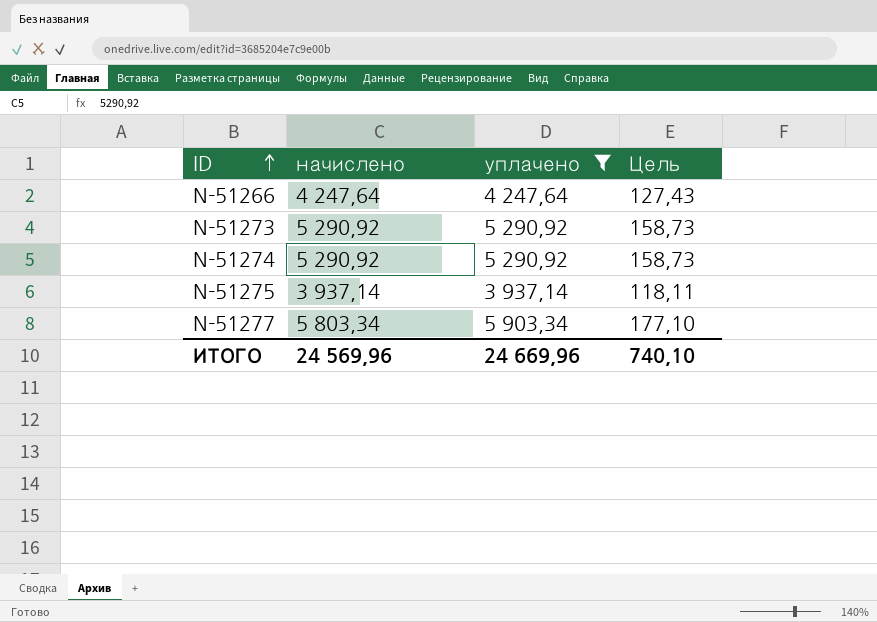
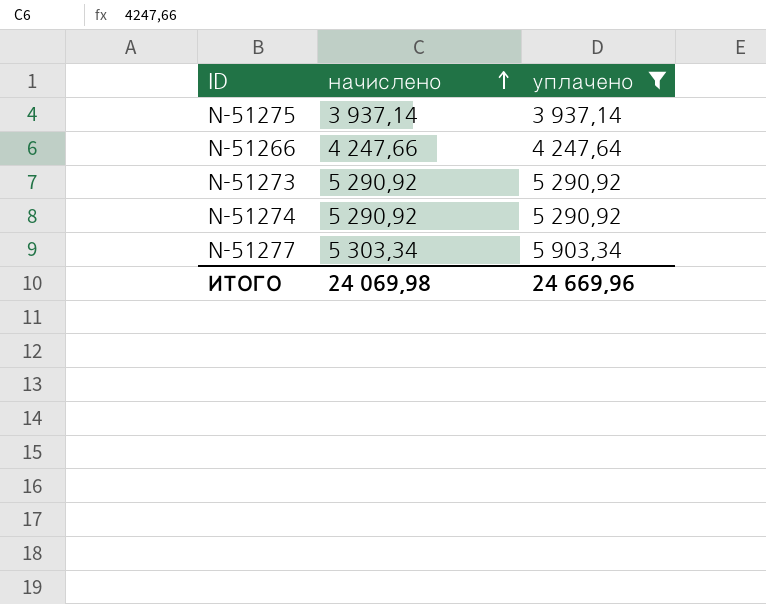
row order: ID ascending -> начислено ascending
column Цель | formula: [уплачено] * 0,03 -> none
N-51266 | начислено: 4 247,64 -> 4 247,66
N-51277 | начислено: 5 803,34 -> 5 303,34
ИТОГО | начислено: 24 569,96 -> 24 069,98

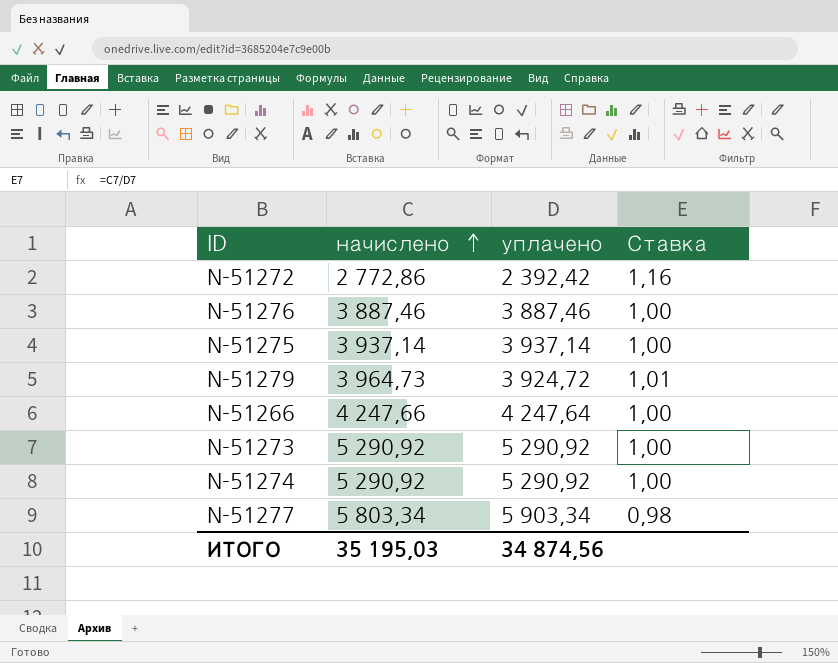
filter: уплачено >= 3 937,14 -> none
column Ставка | formula: none -> [начислено] / [уплачено]
N-51277 | начислено: 5 303,34 -> 5 803,34
ИТОГО | начислено: 24 069,98 -> 35 195,03
ИТОГО | уплачено: 24 669,96 -> 34 874,56

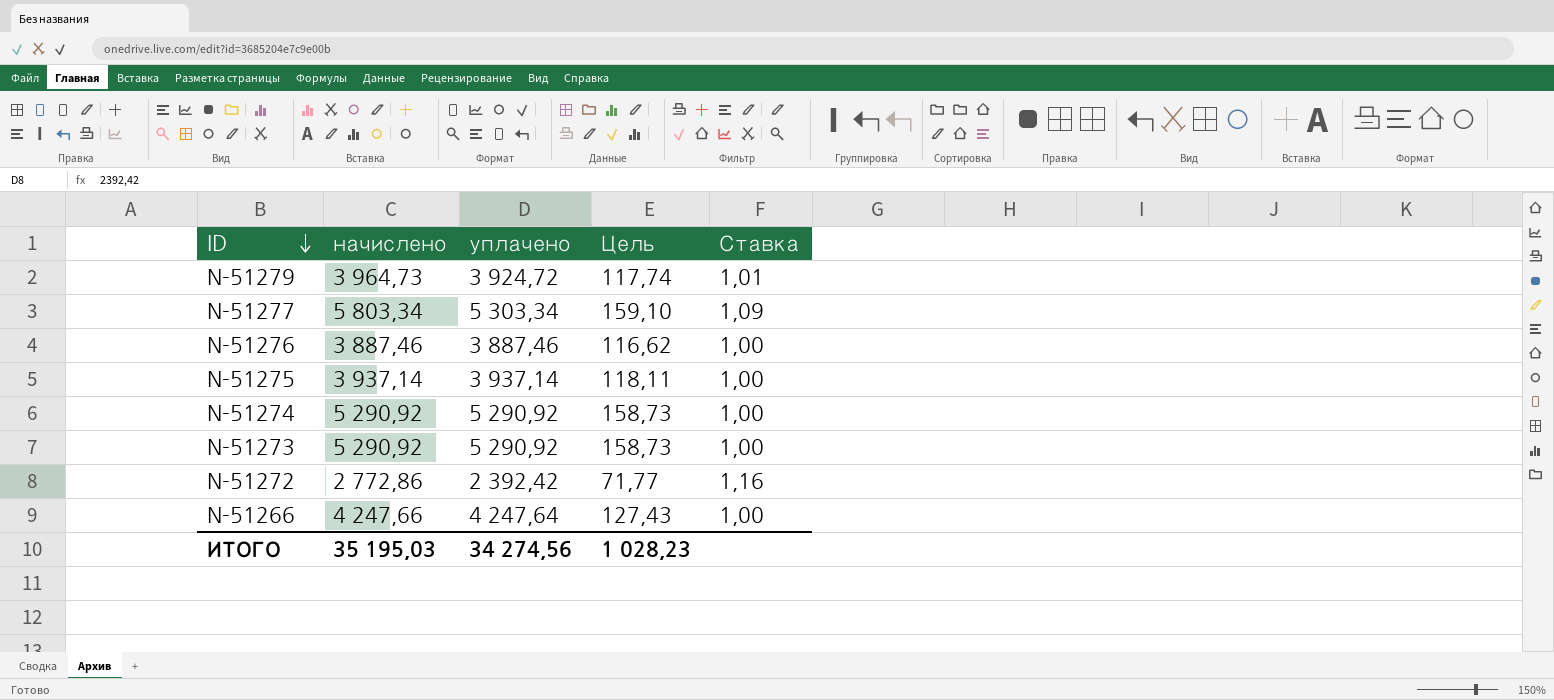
row order: начислено ascending -> ID descending
column Цель | formula: none -> [уплачено] * 0,03
N-51277 | уплачено: 5 903,34 -> 5 303,34
N-51277 | Ставка: 0,98 -> 1,09
ИТОГО | уплачено: 34 874,56 -> 34 274,56

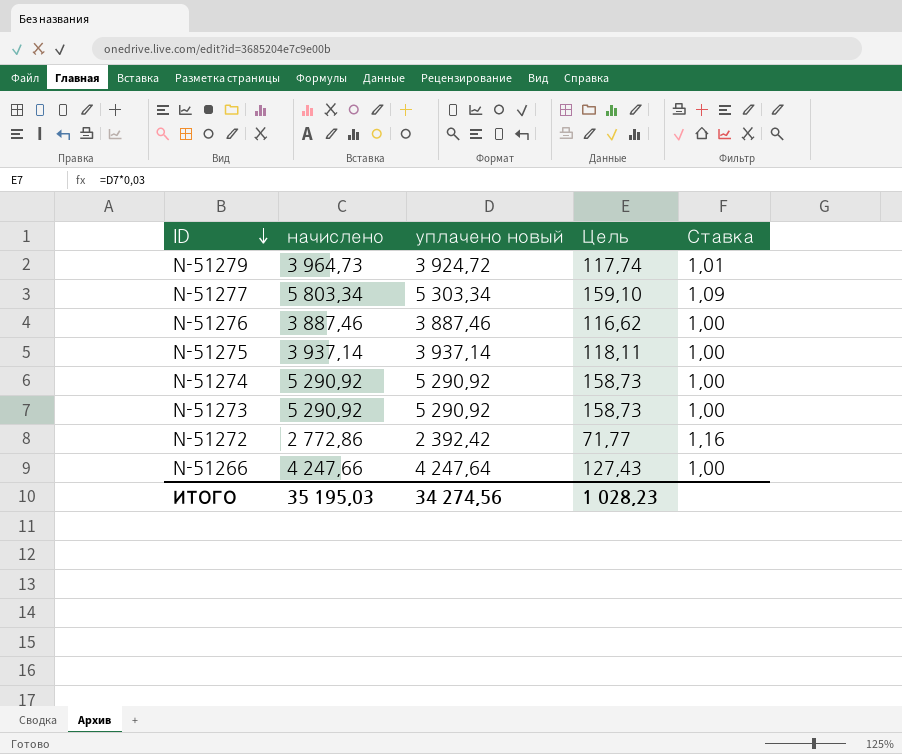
column name: уплачено -> уплачено новый

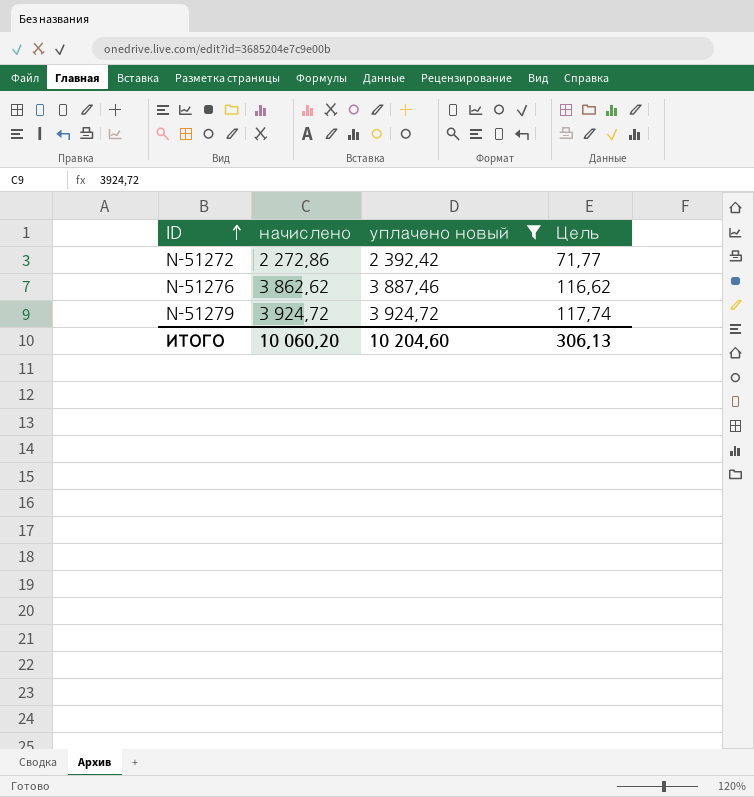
filter: none -> уплачено новый <= 3 924,72
row order: ID descending -> ID ascending
column Ставка | formula: [начислено] / [уплачено новый] -> none
N-51272 | начислено: 2 772,86 -> 2 272,86
N-51276 | начислено: 3 887,46 -> 3 862,62
N-51279 | начислено: 3 964,73 -> 3 924,72
ИТОГО | начислено: 35 195,03 -> 10 060,20
ИТОГО | уплачено новый: 34 274,56 -> 10 204,60
ИТОГО | Цель: 1 028,23 -> 306,13

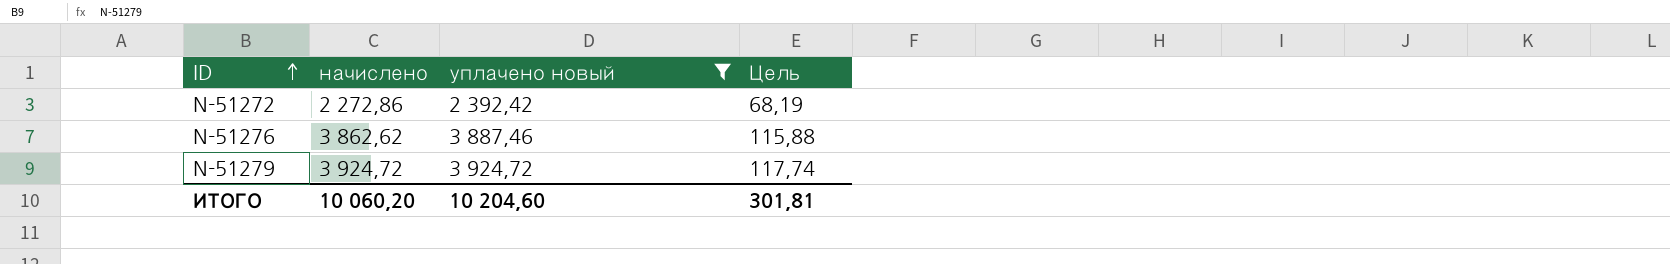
column Цель | formula: [уплачено новый] * 0,03 -> [начислено] * 0,03
ИТОГО | Цель: 306,13 -> 301,81

